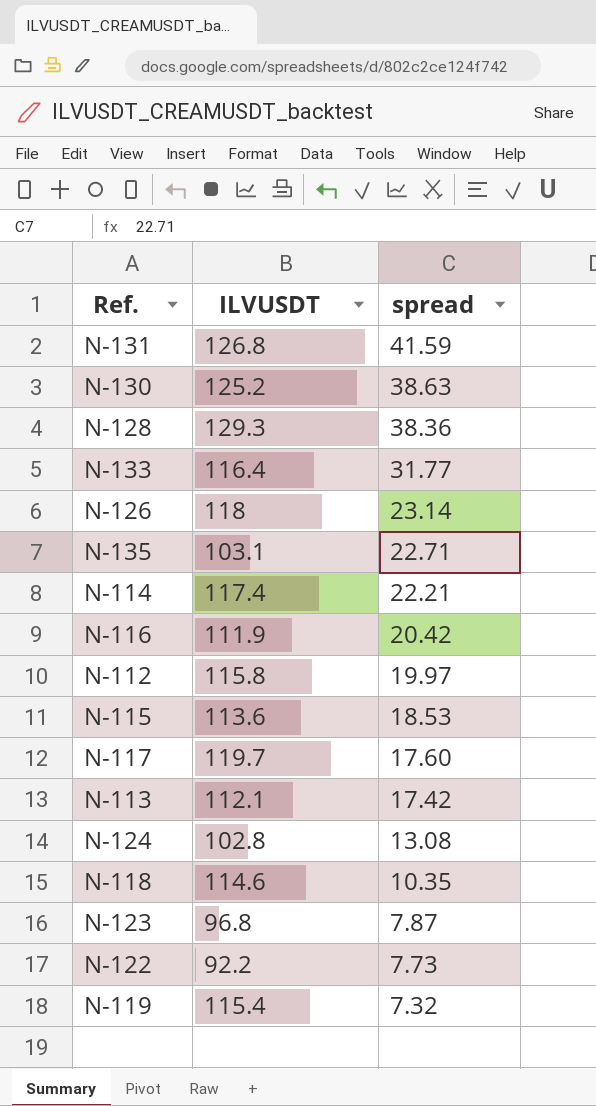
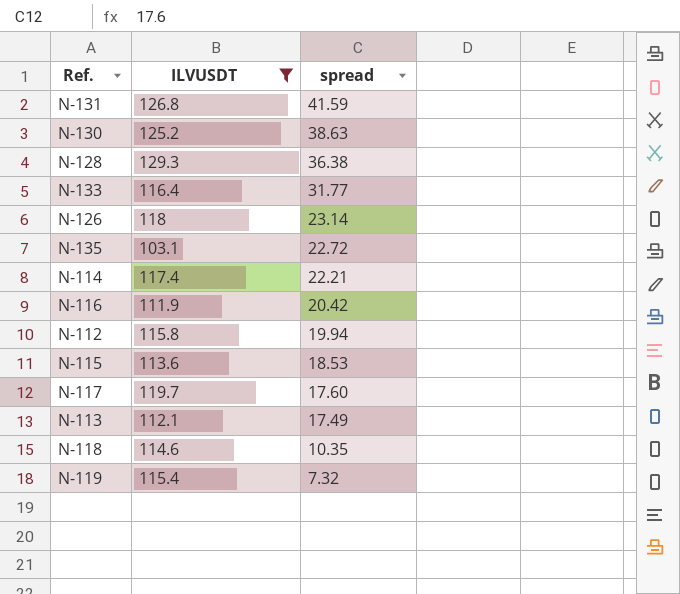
filter: none -> ILVUSDT >= 103.1
N-128 | spread: 38.36 -> 36.38
N-135 | spread: 22.71 -> 22.72
N-112 | spread: 19.97 -> 19.94
N-113 | spread: 17.42 -> 17.49

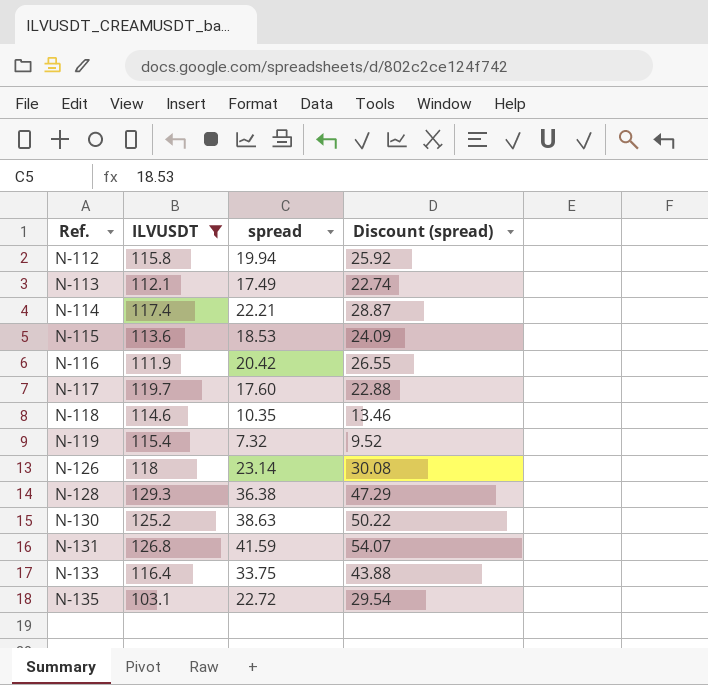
row order: spread descending -> Ref. ascending
column Discount (spread) | formula: none -> [spread] * 1.3
N-133 | spread: 31.77 -> 33.75

